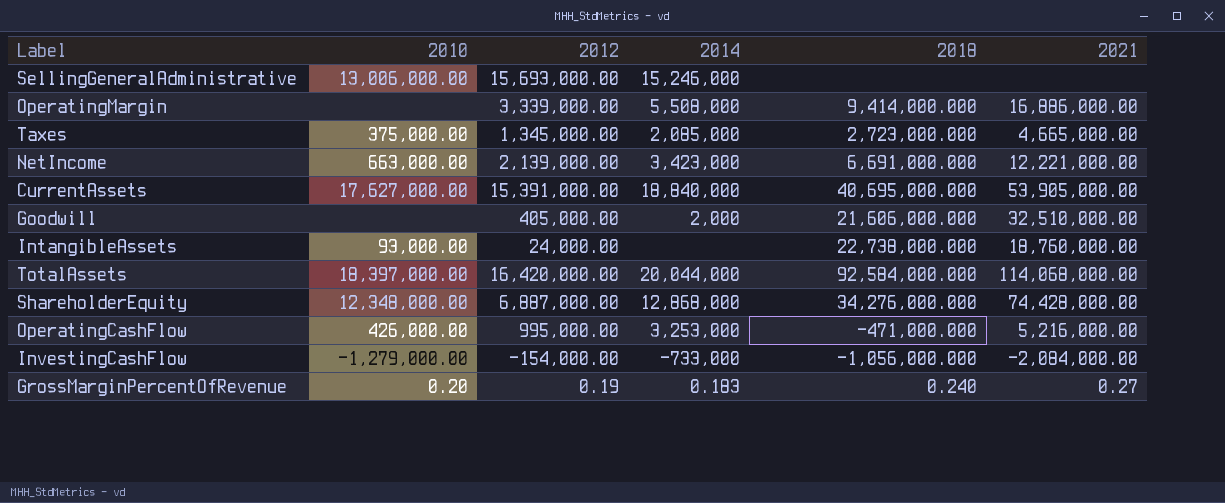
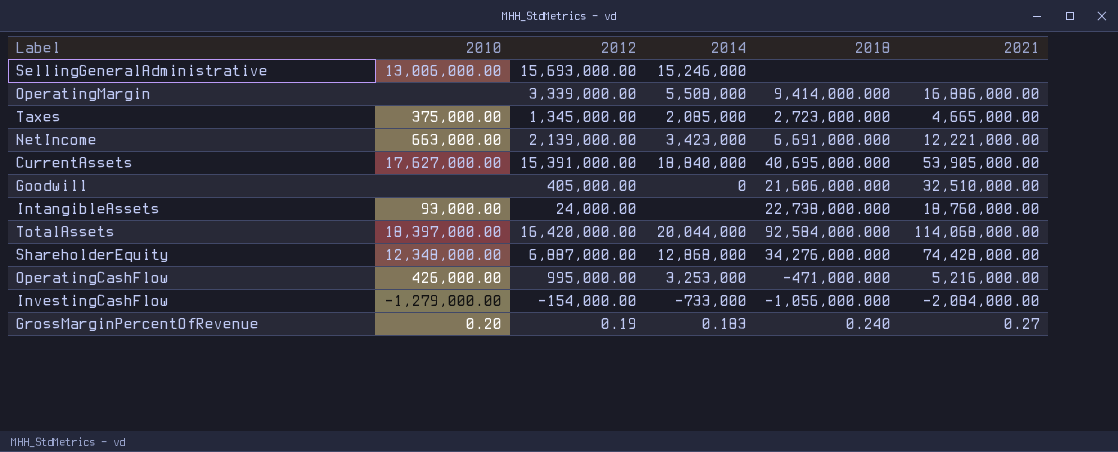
Goodwill | 2014: 2,000 -> 0

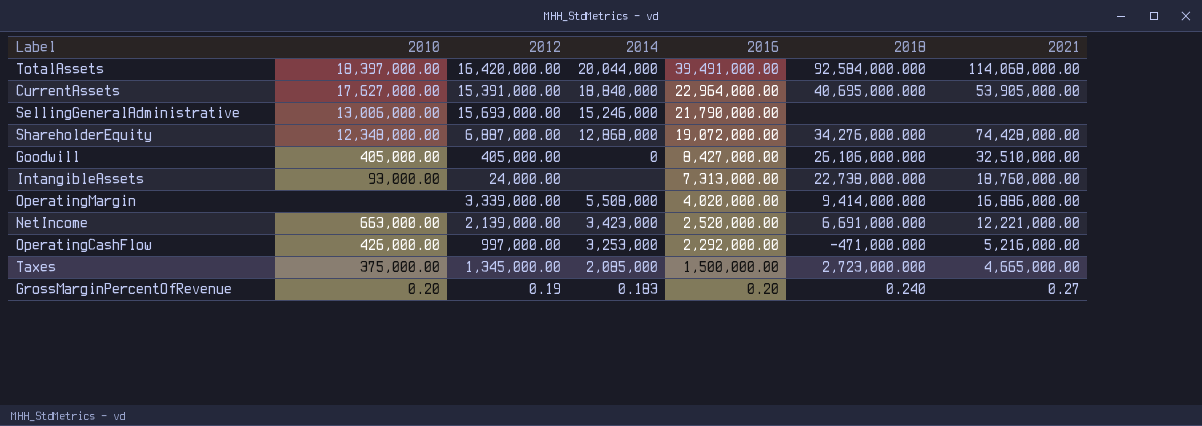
row order: none -> 2016 descending
column 2016 | position: none -> 5
row InvestingCashFlow: -1,279,000.00 | -154,000.00 | -733,000 | -1,056,000.000 | -2,084,000.00 -> none
Goodwill | 2010: none -> 405,000.00
Goodwill | 2018: 21,606,000.000 -> 26,106,000.000
OperatingCashFlow | 2012: 995,000.00 -> 997,000.00

